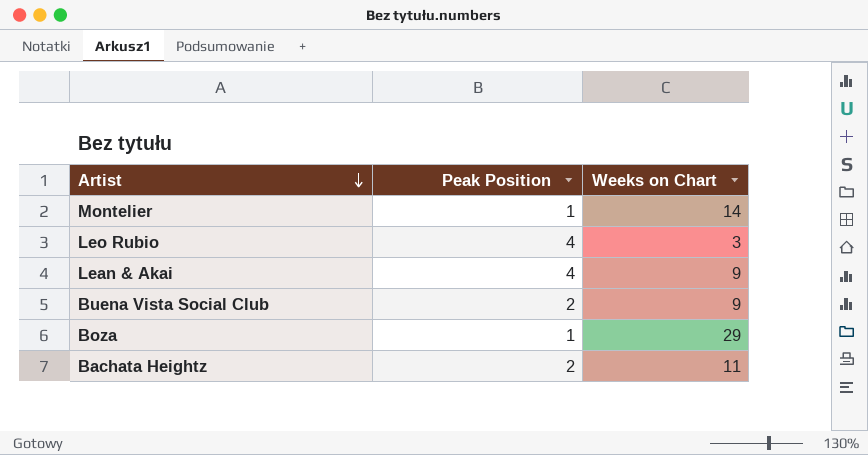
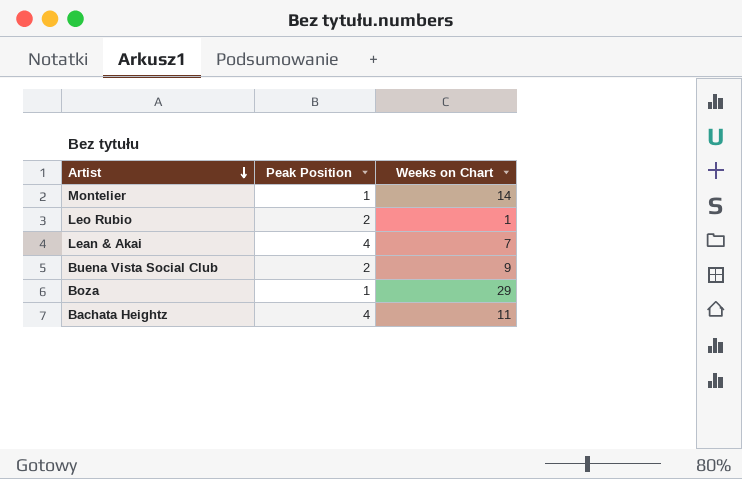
Leo Rubio | Peak Position: 4 -> 2
Leo Rubio | Weeks on Chart: 3 -> 1
Lean & Akai | Weeks on Chart: 9 -> 7
Bachata Heightz | Peak Position: 2 -> 4

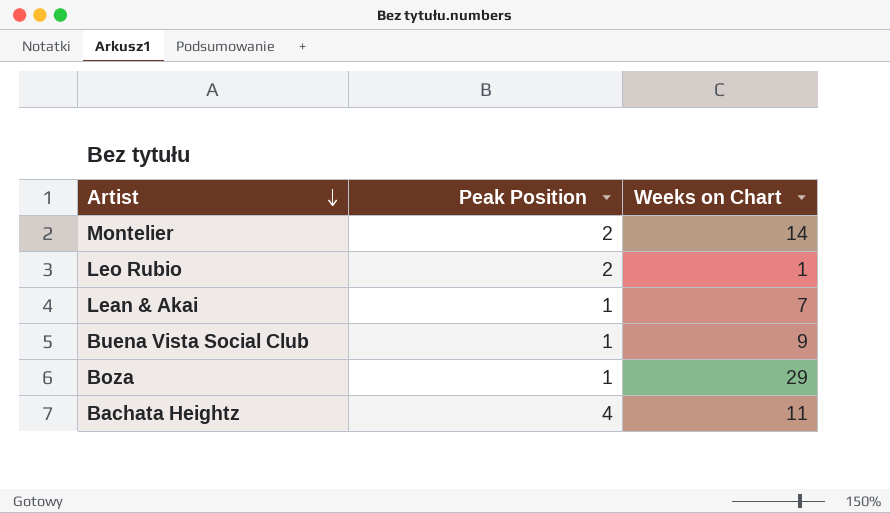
Montelier | Peak Position: 1 -> 2
Lean & Akai | Peak Position: 4 -> 1
Buena Vista Social Club | Peak Position: 2 -> 1

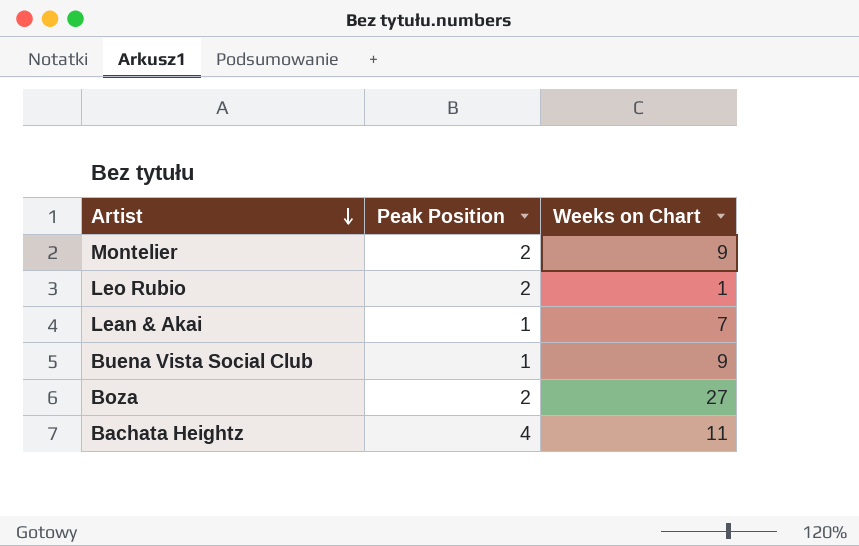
Montelier | Weeks on Chart: 14 -> 9
Boza | Peak Position: 1 -> 2
Boza | Weeks on Chart: 29 -> 27

